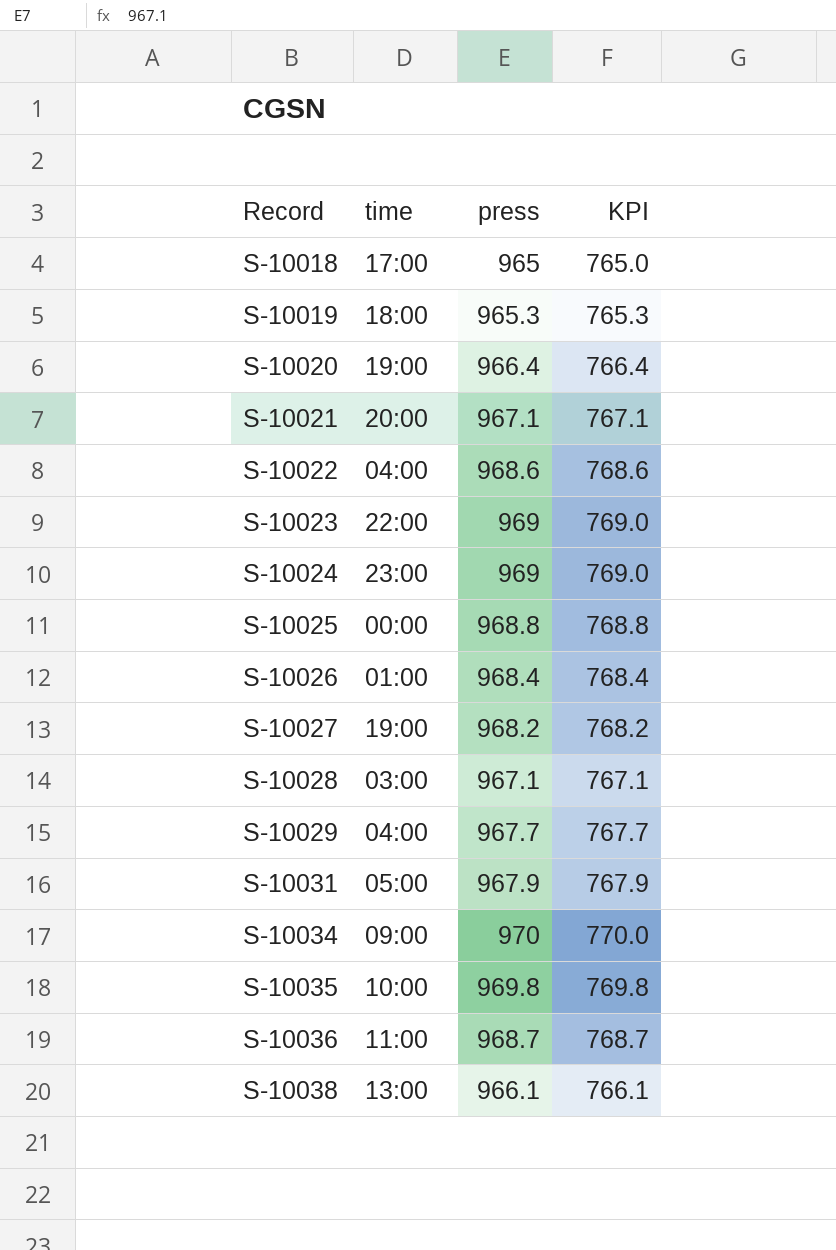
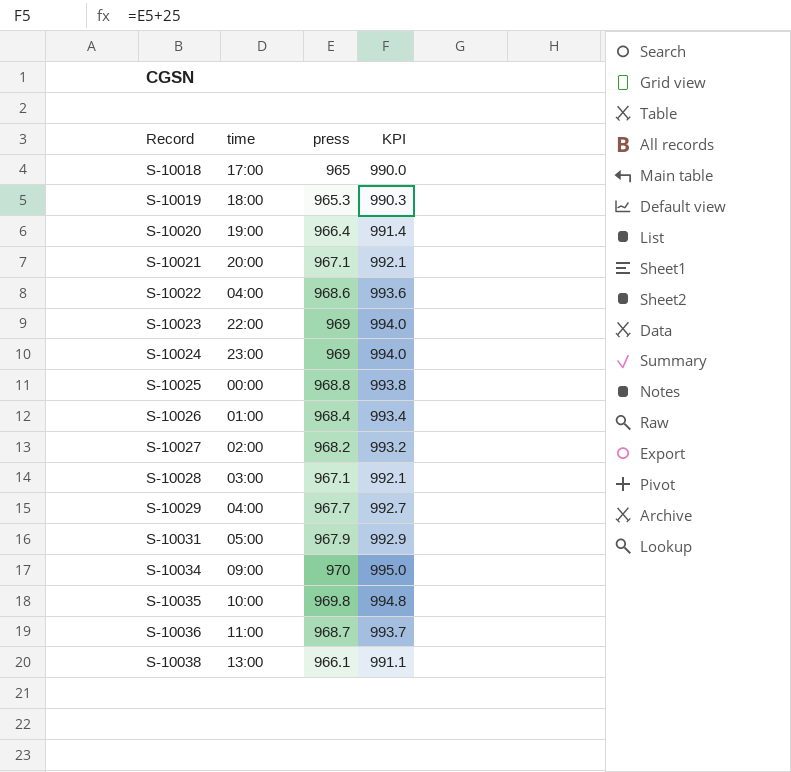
column KPI | formula: [press] - 200 -> [press] + 25
S-10027 | time: 19:00 -> 02:00

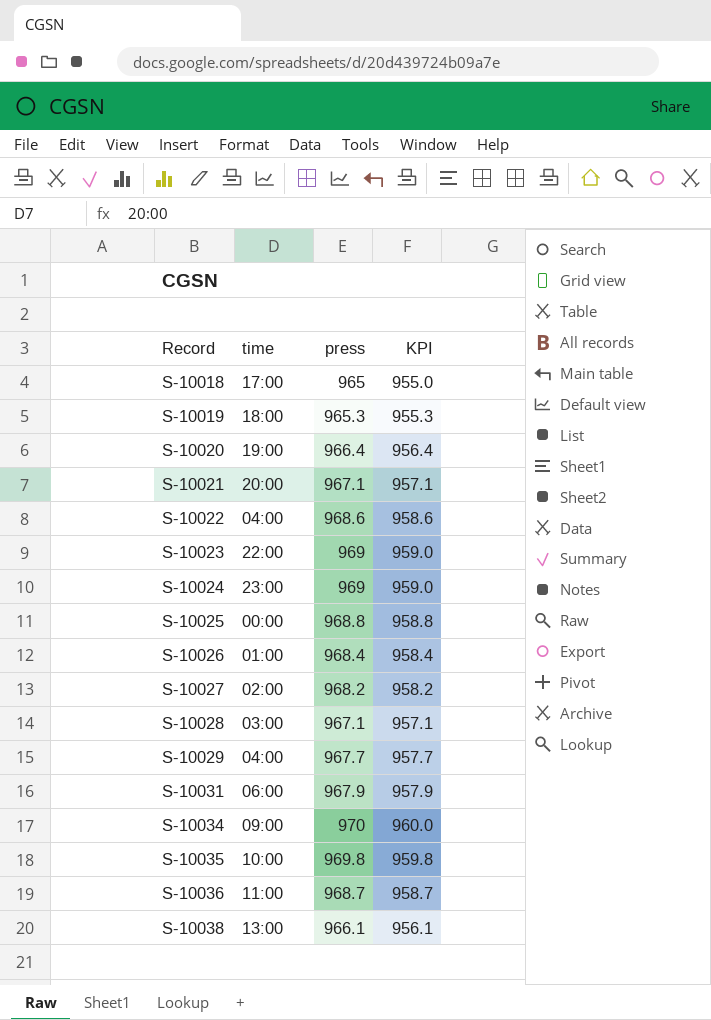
column KPI | formula: [press] + 25 -> [press] - 10
S-10031 | time: 05:00 -> 06:00

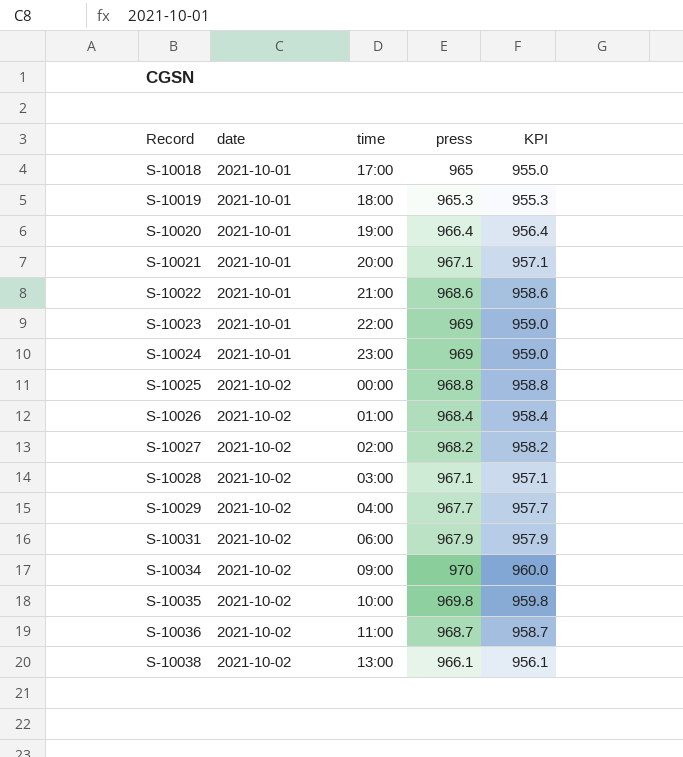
column date | position: none -> 2
S-10022 | time: 04:00 -> 21:00

